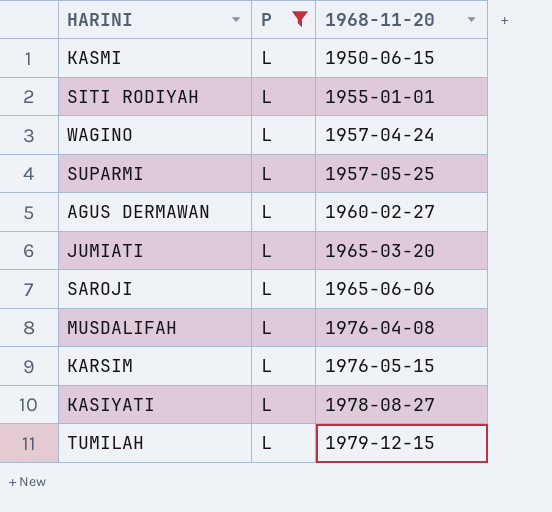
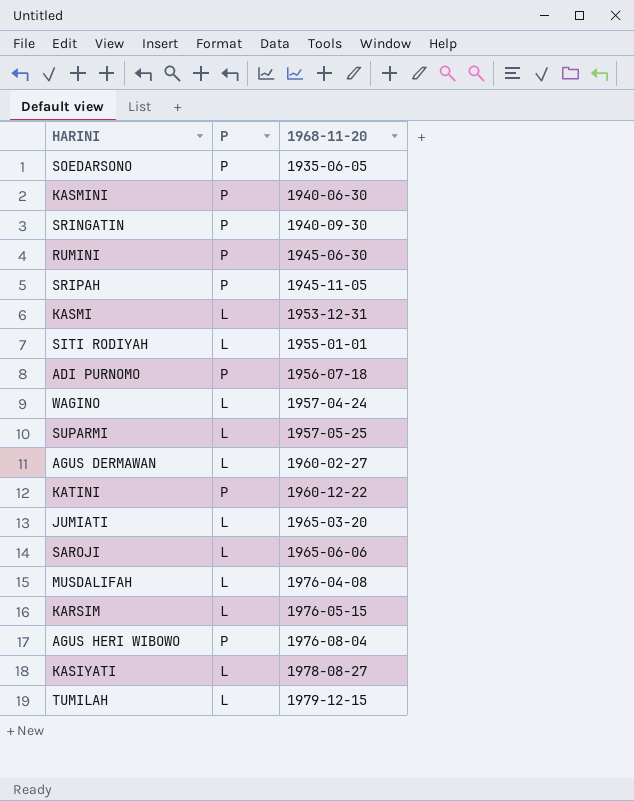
filter: P = L -> none
KASMI | 1968-11-20: 1950-06-15 -> 1953-12-31

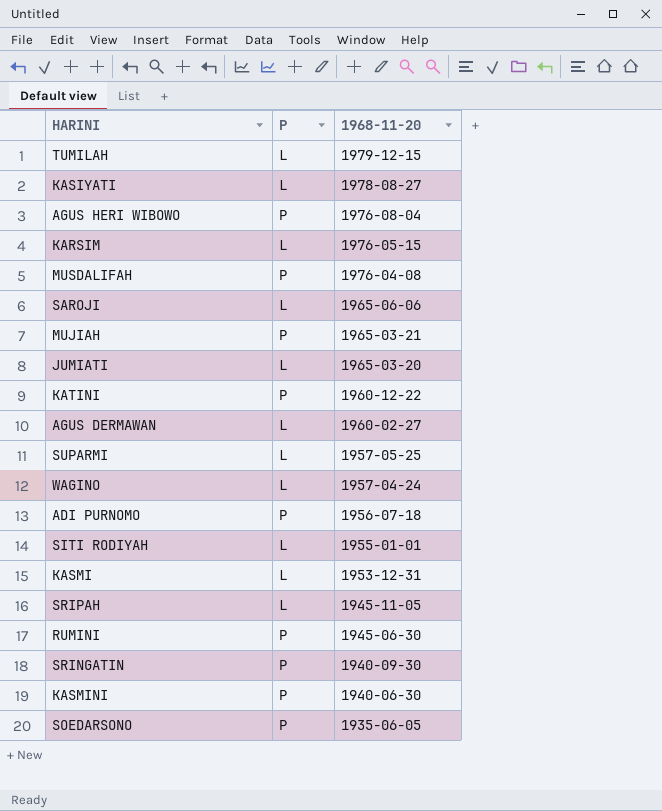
row order: 1968-11-20 ascending -> 1968-11-20 descending
MUSDALIFAH | P: L -> P
row MUJIAH: none -> P | 1965-03-21
SRIPAH | P: P -> L

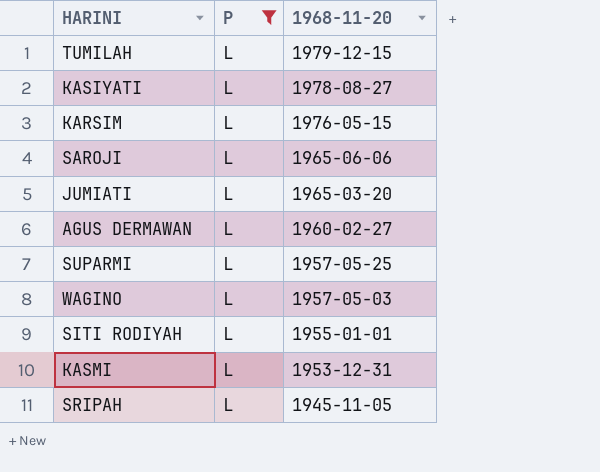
filter: none -> P = L
WAGINO | 1968-11-20: 1957-04-24 -> 1957-05-03

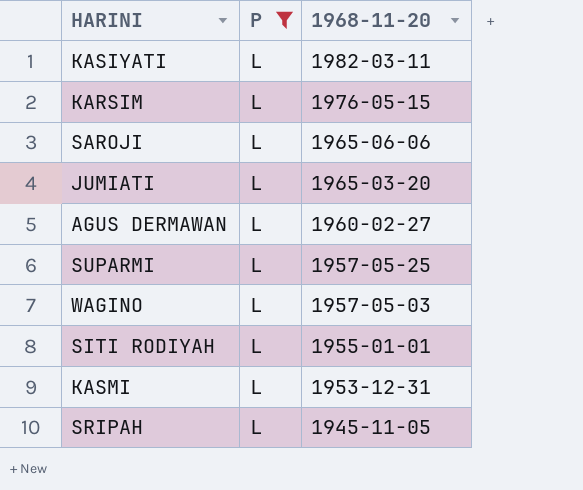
row TUMILAH: L | 1979-12-15 -> none
KASIYATI | 1968-11-20: 1978-08-27 -> 1982-03-11

